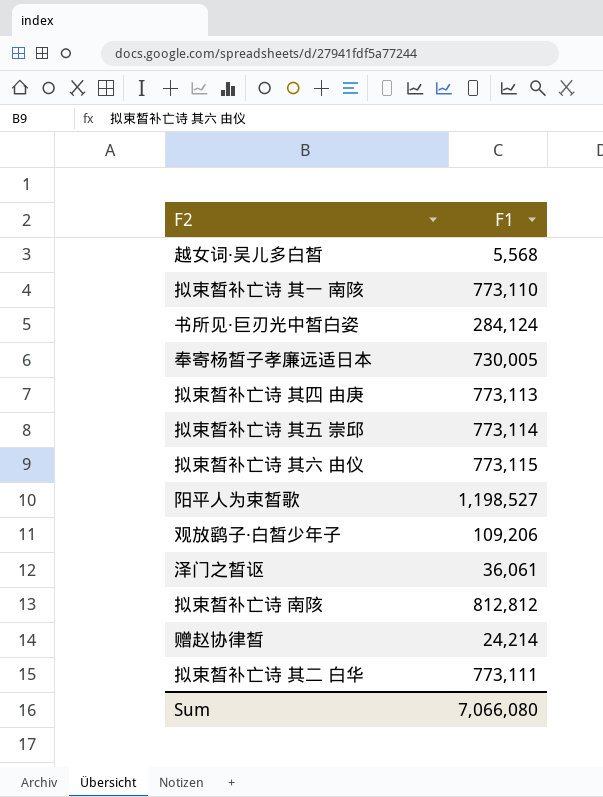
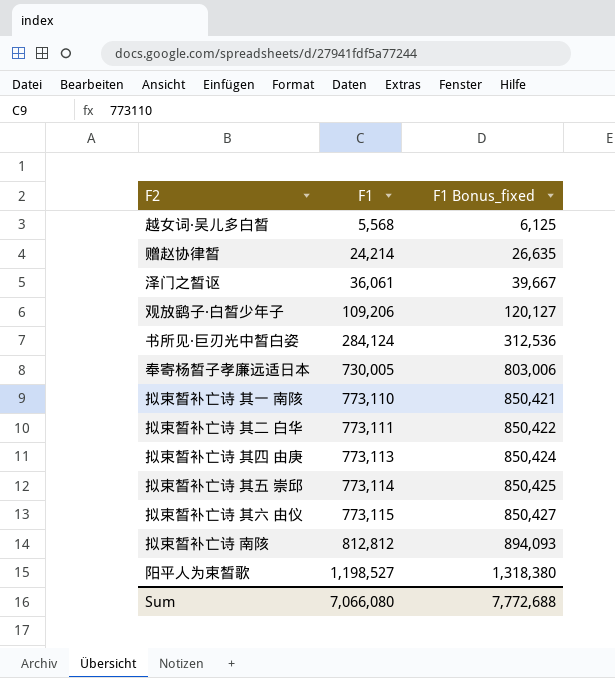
row order: none -> F1 ascending
column F1 Bonus_fixed | formula: none -> [F1] * 1.1

